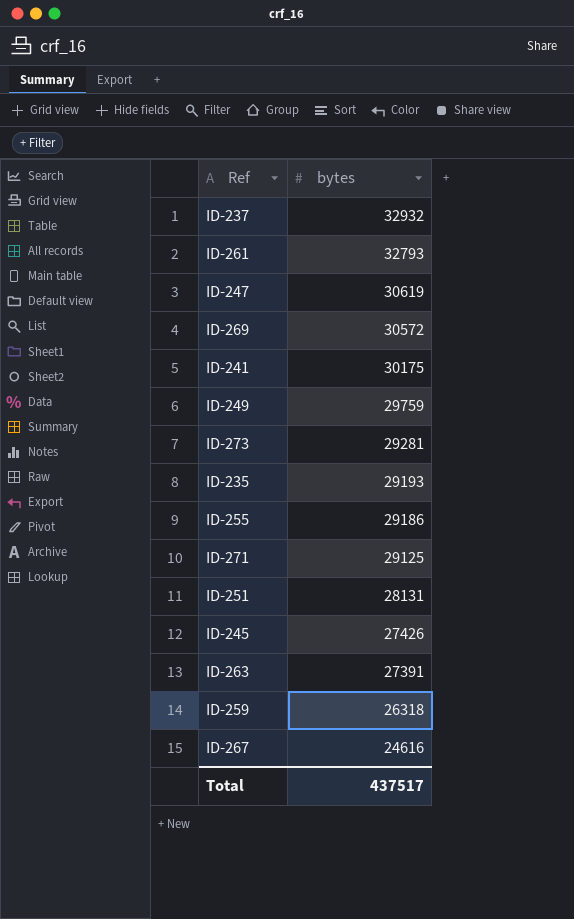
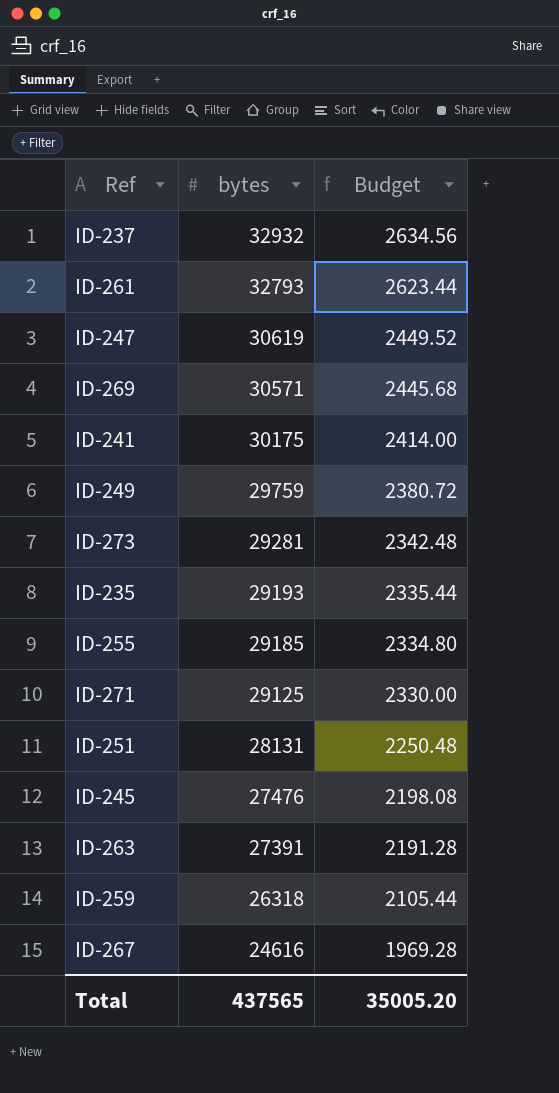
column Budget | formula: none -> [bytes] * 0.08
ID-269 | bytes: 30572 -> 30571
ID-255 | bytes: 29186 -> 29185
ID-245 | bytes: 27426 -> 27476
Total | bytes: 437517 -> 437565

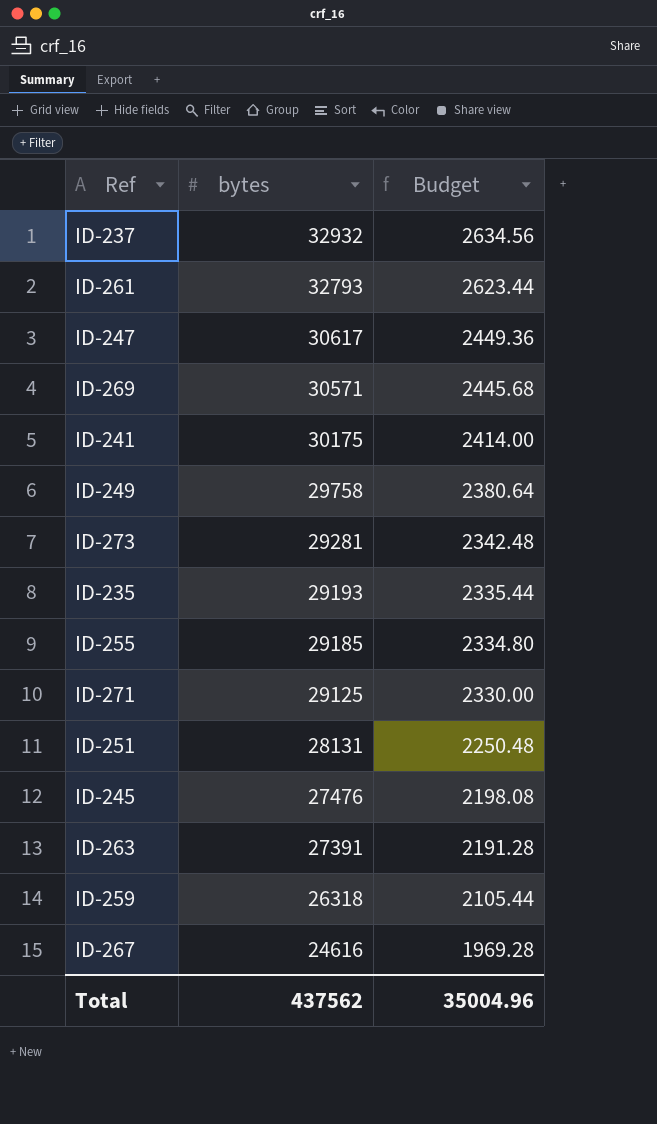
ID-247 | bytes: 30619 -> 30617
ID-247 | Budget: 2449.52 -> 2449.36
ID-249 | bytes: 29759 -> 29758
ID-249 | Budget: 2380.72 -> 2380.64
Total | bytes: 437565 -> 437562
Total | Budget: 35005.20 -> 35004.96

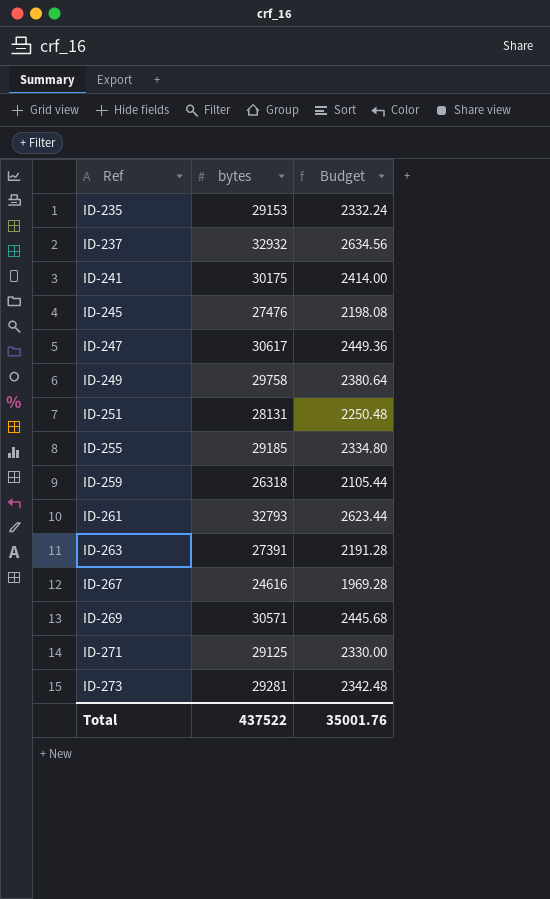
row order: bytes descending -> Ref ascending
ID-235 | bytes: 29193 -> 29153
ID-235 | Budget: 2335.44 -> 2332.24
Total | bytes: 437562 -> 437522
Total | Budget: 35004.96 -> 35001.76

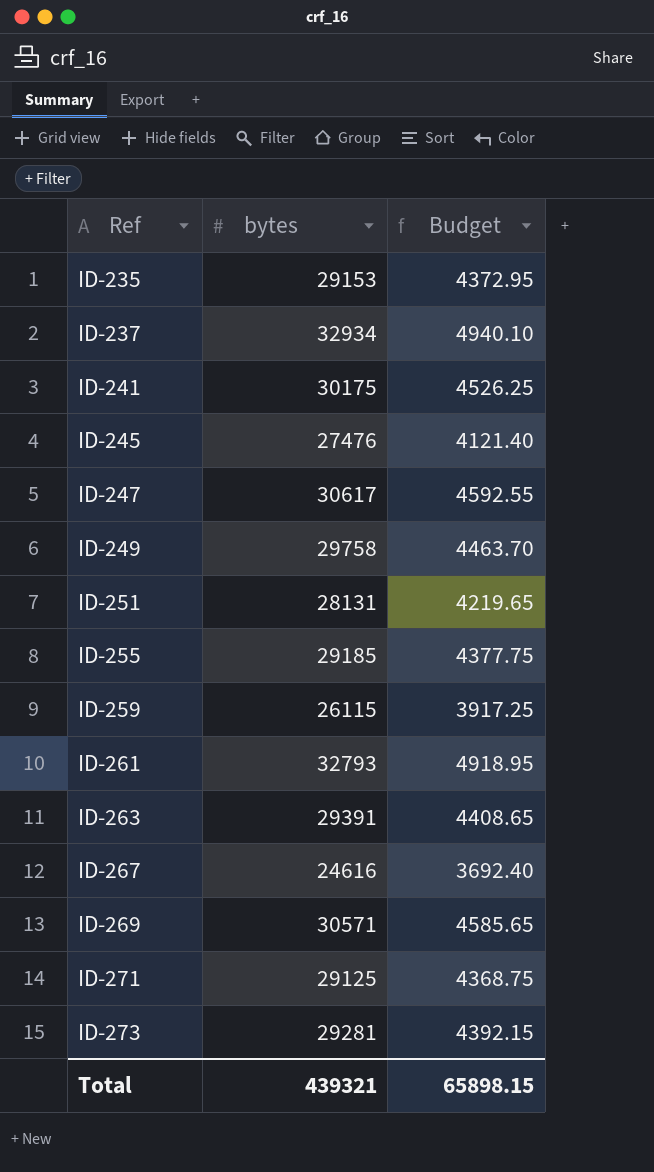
column Budget | formula: [bytes] * 0.08 -> [bytes] * 0.15
ID-237 | bytes: 32932 -> 32934
ID-259 | bytes: 26318 -> 26115
ID-263 | bytes: 27391 -> 29391
Total | bytes: 437522 -> 439321
Total | Budget: 35001.76 -> 65898.15

